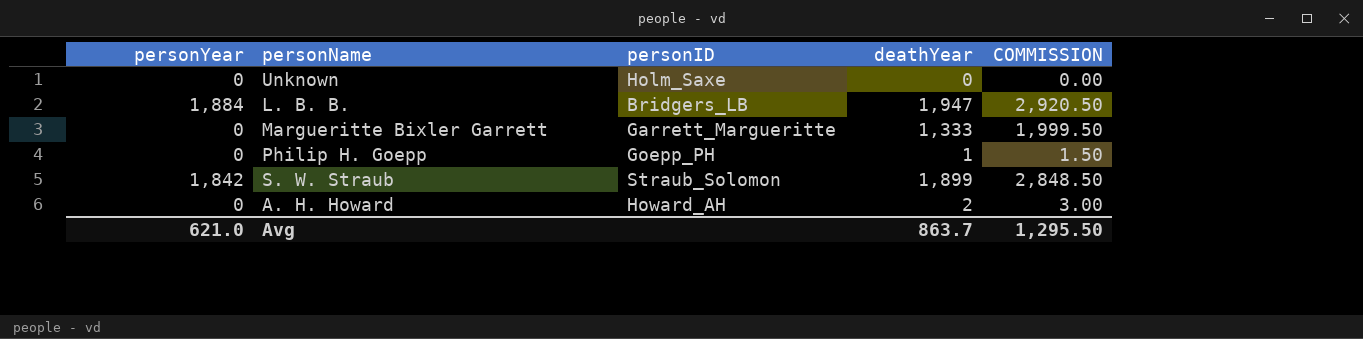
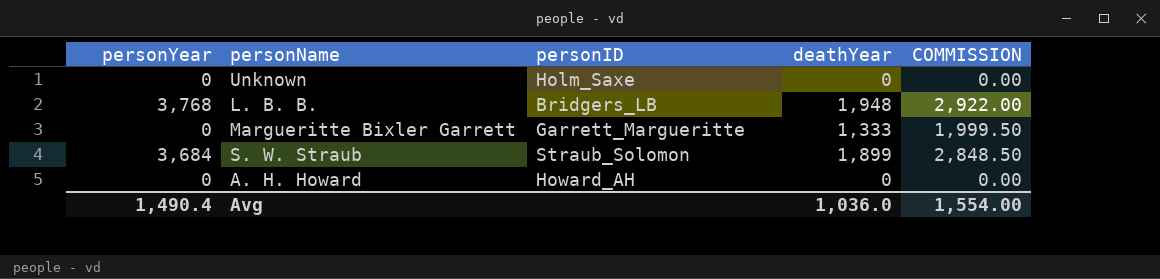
row Philip H. Goepp: 0 | Goepp_PH | 1 | 1.50 -> none
L. B. B. | personYear: 1,884 -> 3,768
L. B. B. | deathYear: 1,947 -> 1,948
L. B. B. | COMMISSION: 2,920.50 -> 2,922.00
S. W. Straub | personYear: 1,842 -> 3,684
A. H. Howard | deathYear: 2 -> 0
A. H. Howard | COMMISSION: 3.00 -> 0.00
Avg | personYear: 621.0 -> 1,490.4
Avg | deathYear: 863.7 -> 1,036.0
Avg | COMMISSION: 1,295.50 -> 1,554.00

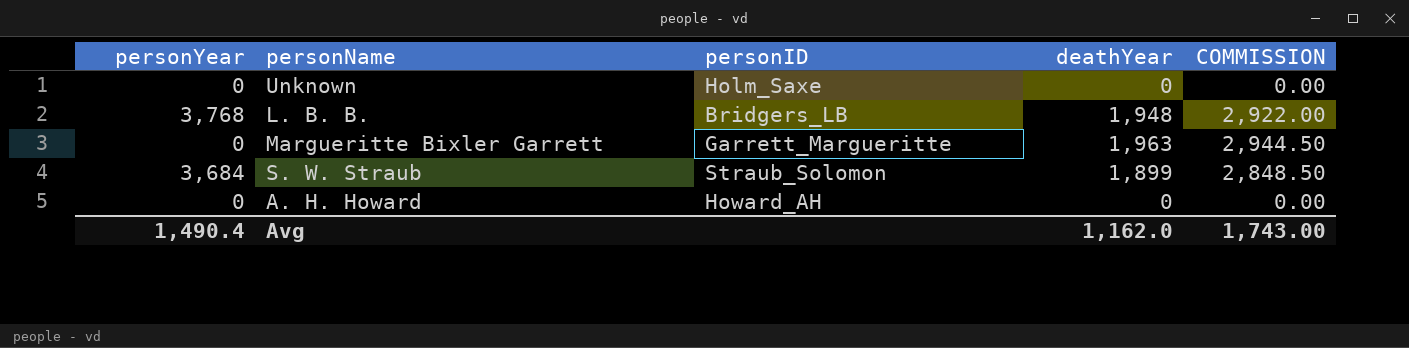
Margueritte Bixler Garrett | deathYear: 1,333 -> 1,963
Margueritte Bixler Garrett | COMMISSION: 1,999.50 -> 2,944.50
Avg | deathYear: 1,036.0 -> 1,162.0
Avg | COMMISSION: 1,554.00 -> 1,743.00

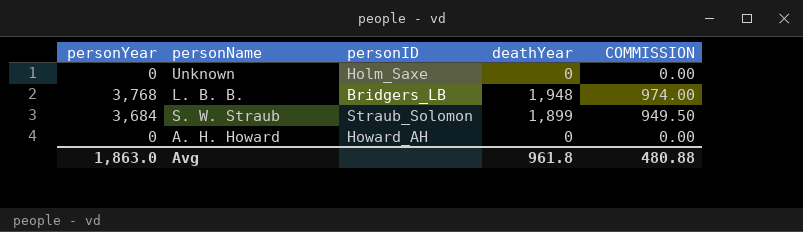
column COMMISSION | formula: [deathYear] * 1.5 -> [deathYear] * 0.5
row Margueritte Bixler Garrett: 0 | Garrett_Margueritte | 1,963 | 2,944.50 -> none
Avg | personYear: 1,490.4 -> 1,863.0
Avg | deathYear: 1,162.0 -> 961.8
Avg | COMMISSION: 1,743.00 -> 480.88

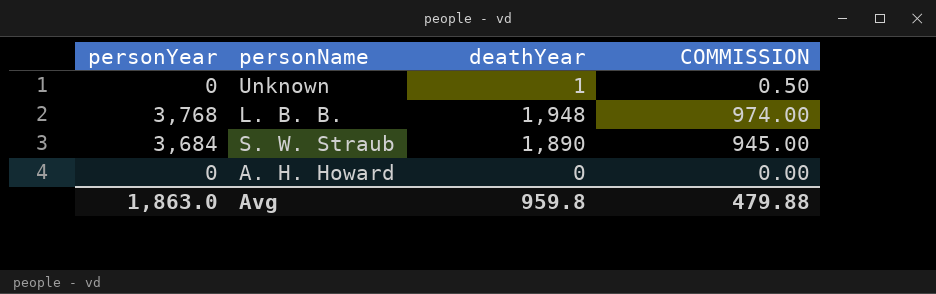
column personID | position: 3 -> none
Unknown | deathYear: 0 -> 1
Unknown | COMMISSION: 0.00 -> 0.50
S. W. Straub | deathYear: 1,899 -> 1,890
S. W. Straub | COMMISSION: 949.50 -> 945.00
Avg | deathYear: 961.8 -> 959.8
Avg | COMMISSION: 480.88 -> 479.88

